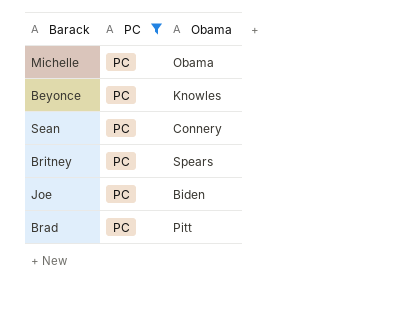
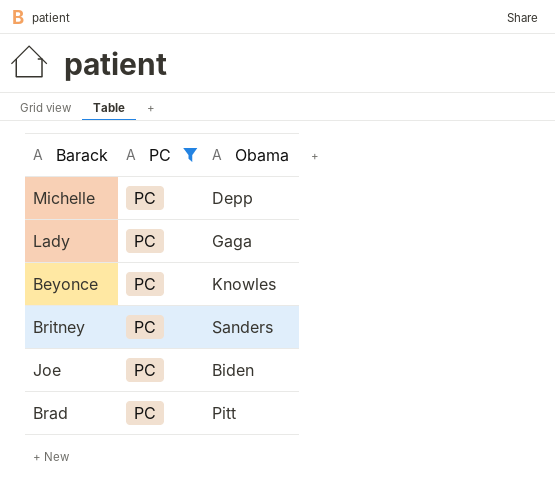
row Sean: PC | Connery -> none
Michelle | Obama: Obama -> Depp
row Lady: none -> PC | Gaga
Britney | Obama: Spears -> Sanders

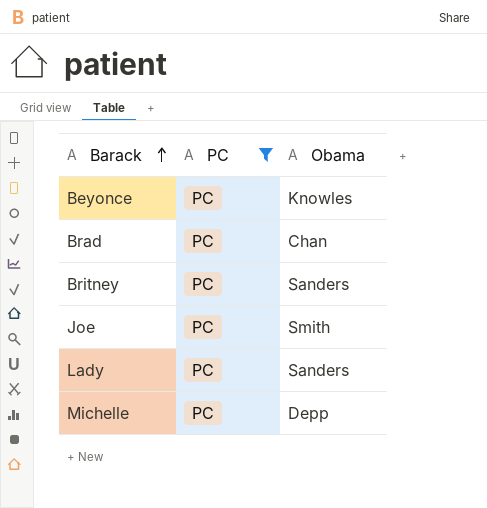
row order: none -> Barack ascending
Brad | Obama: Pitt -> Chan
Joe | Obama: Biden -> Smith
Lady | Obama: Gaga -> Sanders

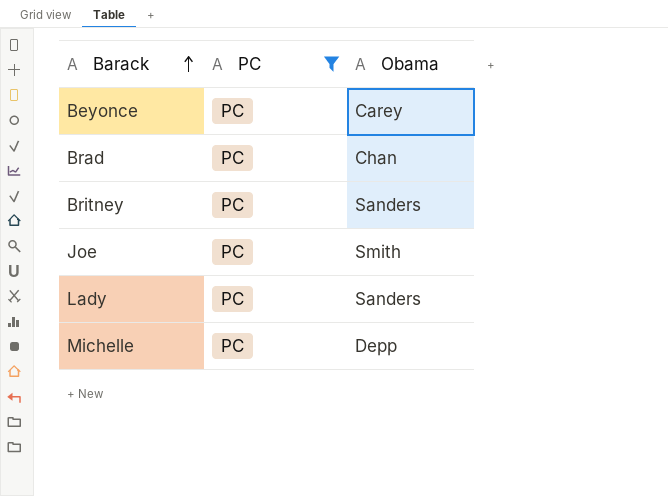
Beyonce | Obama: Knowles -> Carey

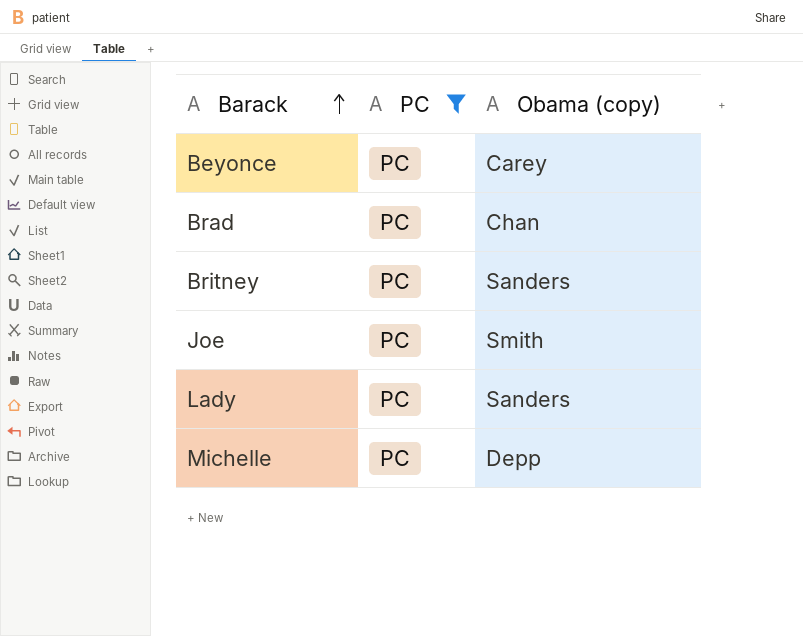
column name: Obama -> Obama (copy)

